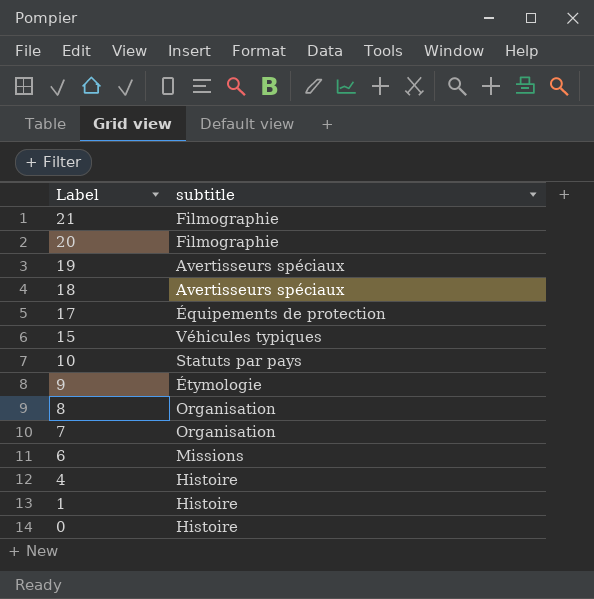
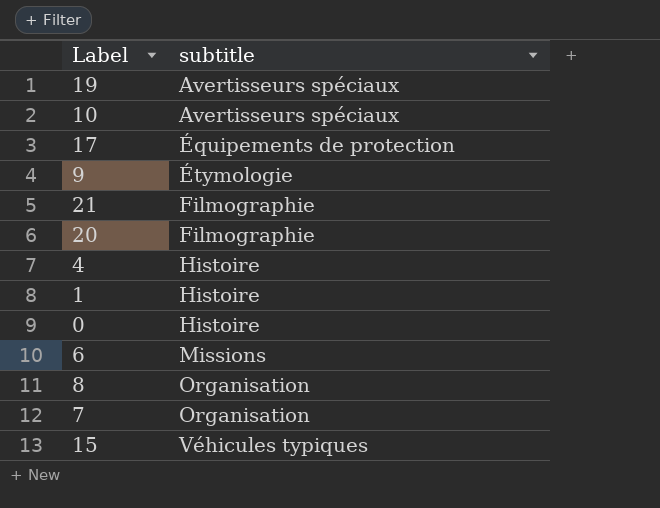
row order: Label descending -> subtitle ascending
row 18: Avertisseurs spéciaux -> none
10 | subtitle: Statuts par pays -> Avertisseurs spéciaux

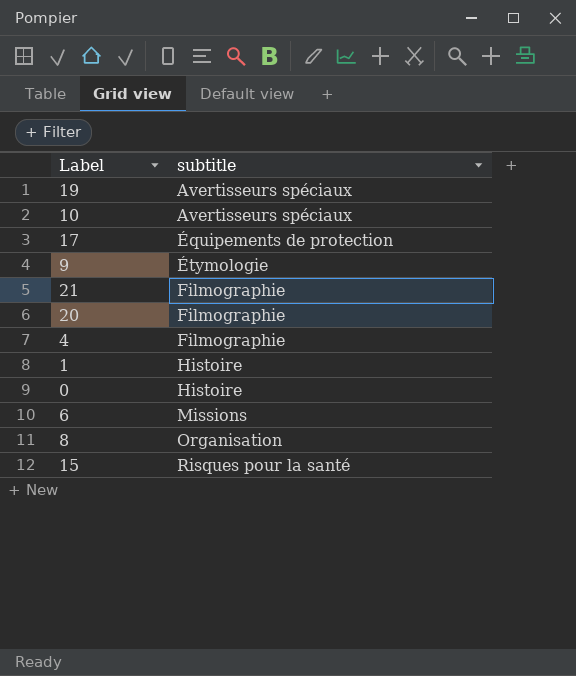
row 7: Organisation -> none
4 | subtitle: Histoire -> Filmographie
15 | subtitle: Véhicules typiques -> Risques pour la santé

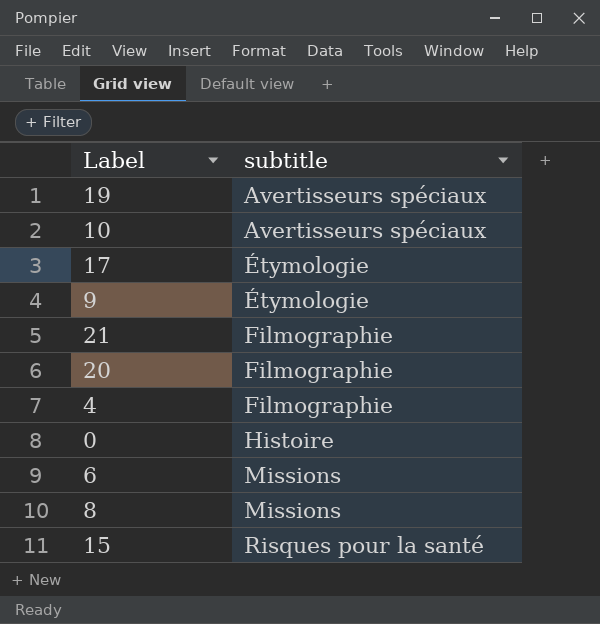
row 1: Histoire -> none
17 | subtitle: Équipements de protection -> Étymologie
8 | subtitle: Organisation -> Missions

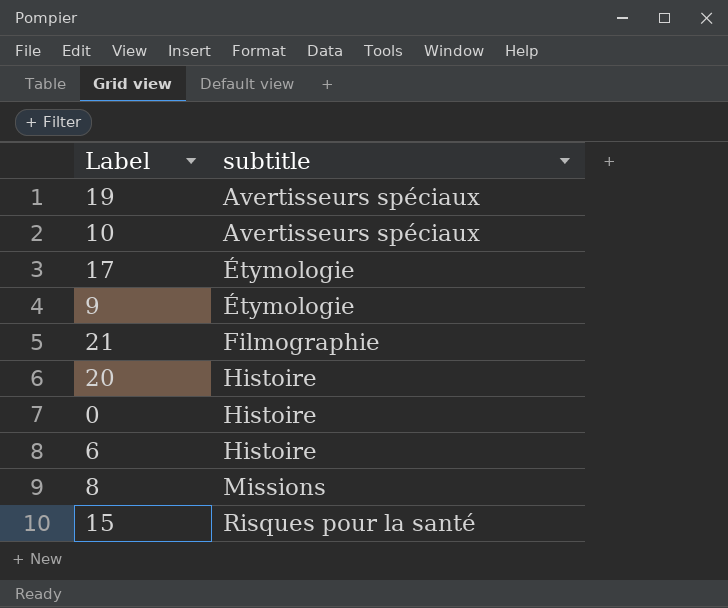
row 4: Filmographie -> none
20 | subtitle: Filmographie -> Histoire
6 | subtitle: Missions -> Histoire

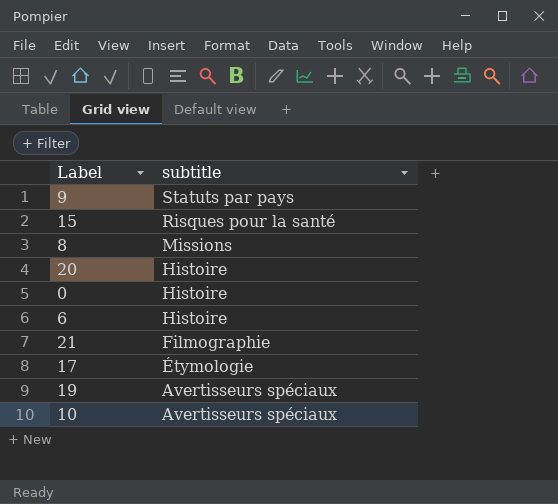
row order: subtitle ascending -> subtitle descending
9 | subtitle: Étymologie -> Statuts par pays

